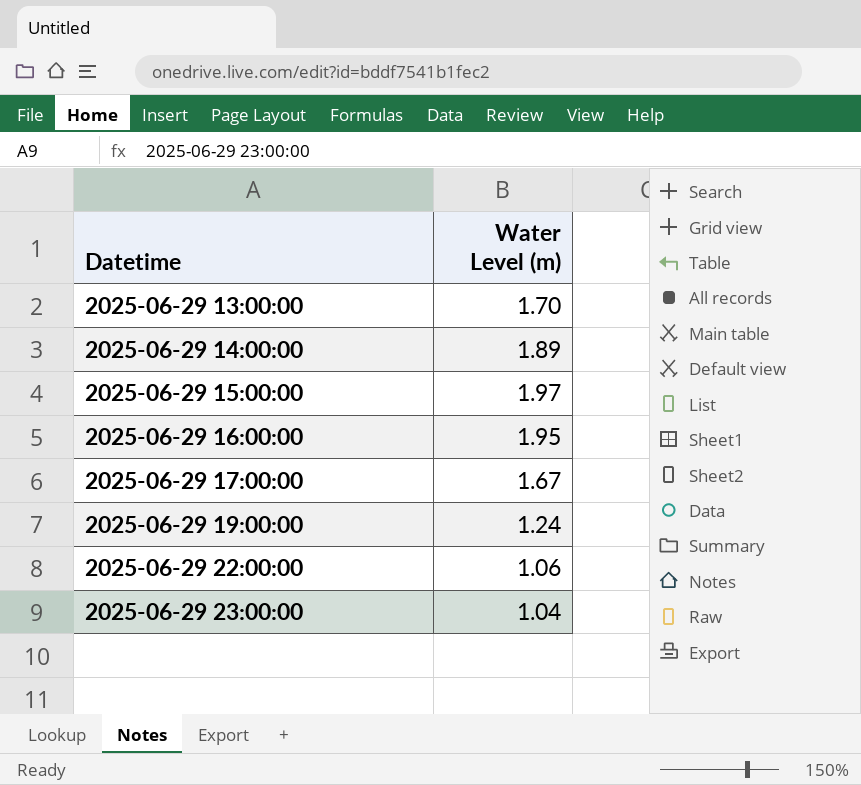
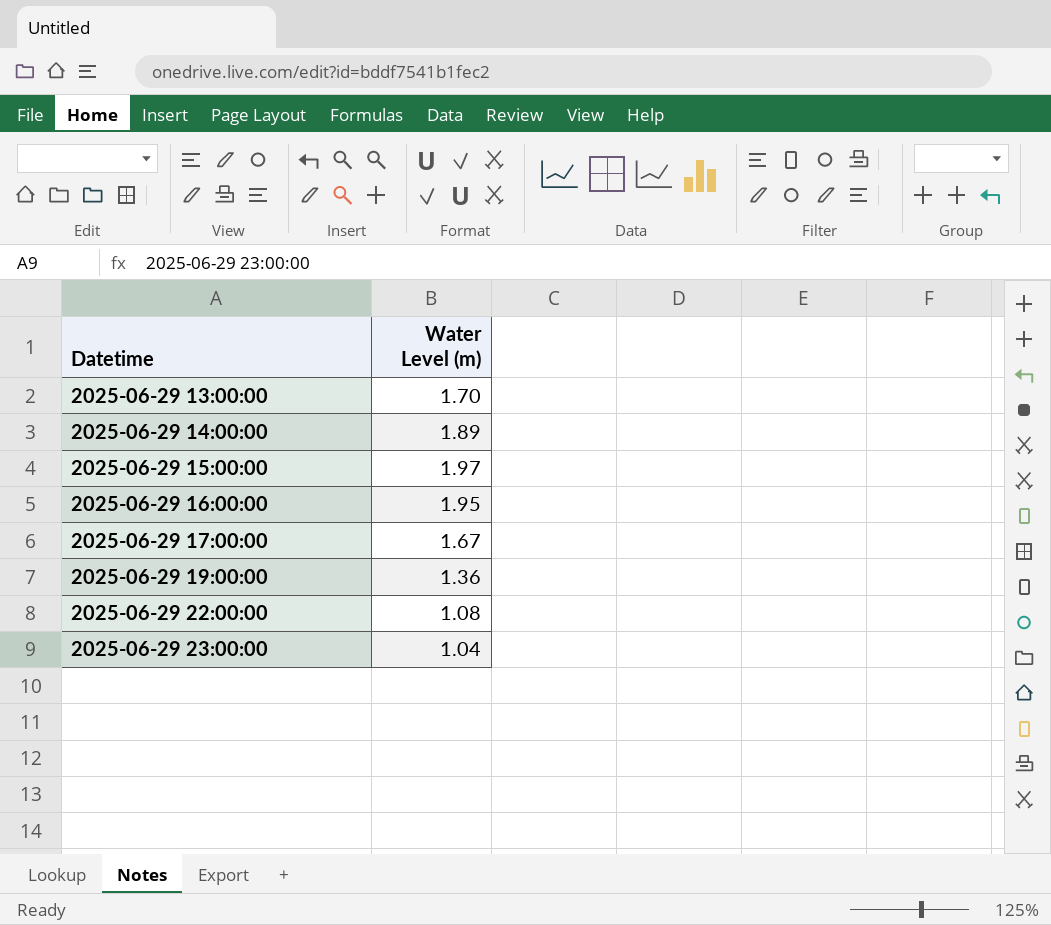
2025-06-29 19:00:00 | Water Level (m): 1.24 -> 1.36
2025-06-29 22:00:00 | Water Level (m): 1.06 -> 1.08

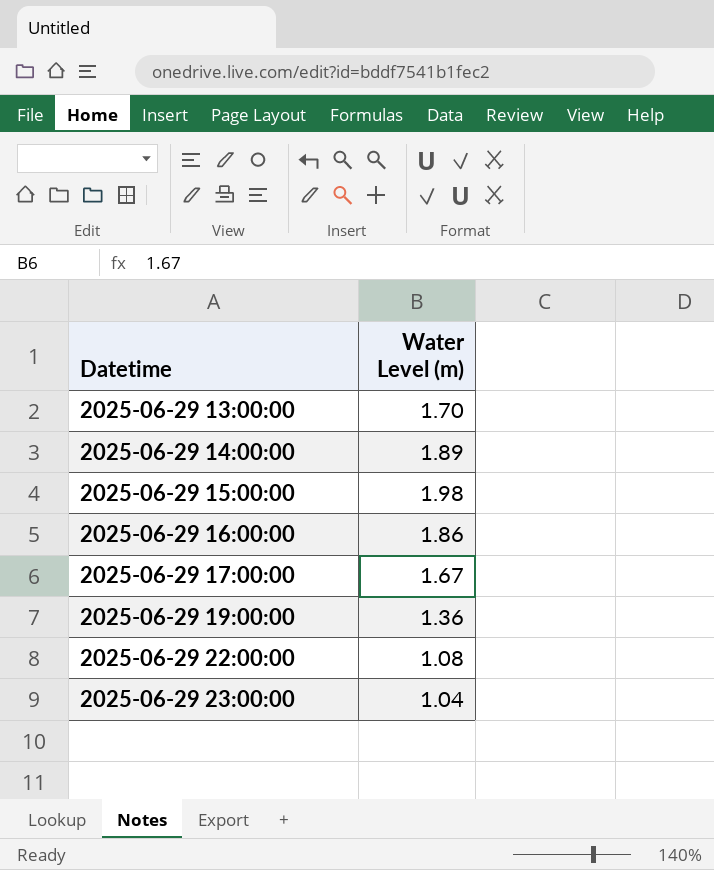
2025-06-29 15:00:00 | Water Level (m): 1.97 -> 1.98
2025-06-29 16:00:00 | Water Level (m): 1.95 -> 1.86

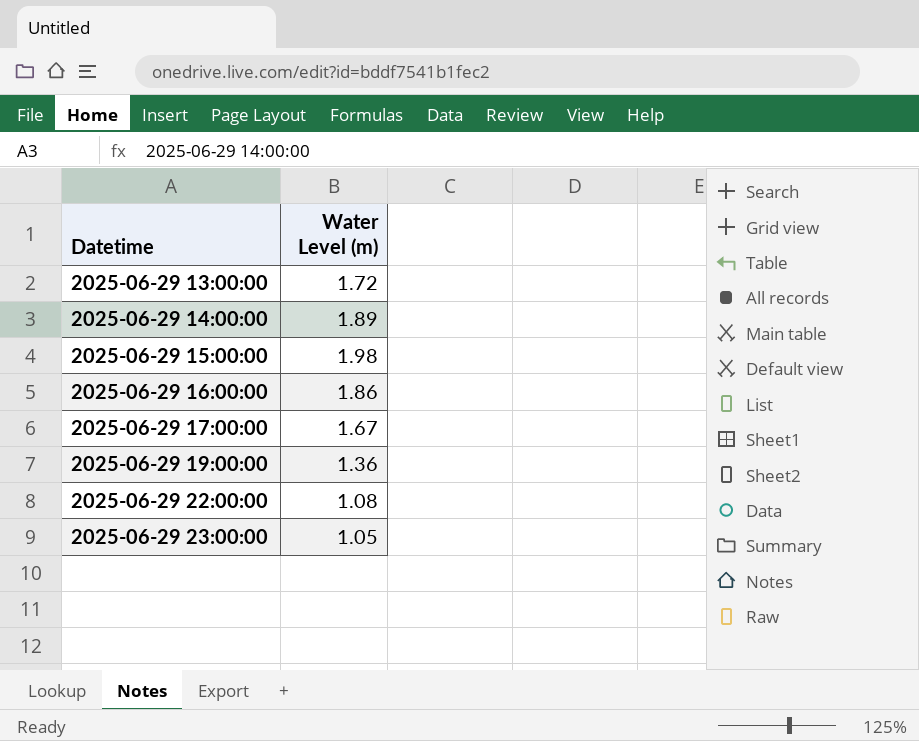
2025-06-29 13:00:00 | Water Level (m): 1.70 -> 1.72
2025-06-29 23:00:00 | Water Level (m): 1.04 -> 1.05

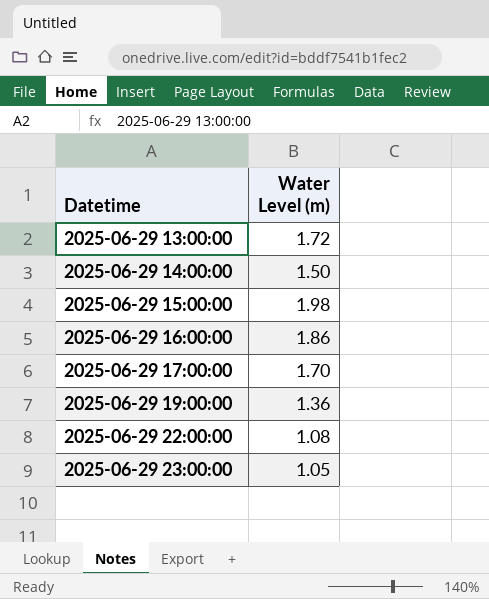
2025-06-29 14:00:00 | Water Level (m): 1.89 -> 1.50
2025-06-29 17:00:00 | Water Level (m): 1.67 -> 1.70

